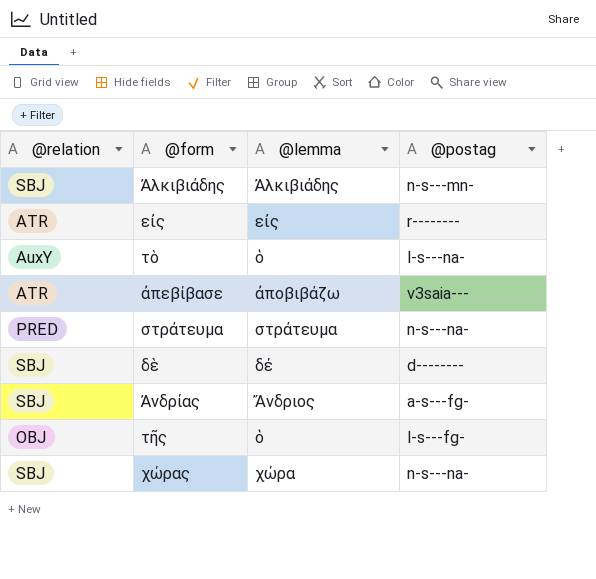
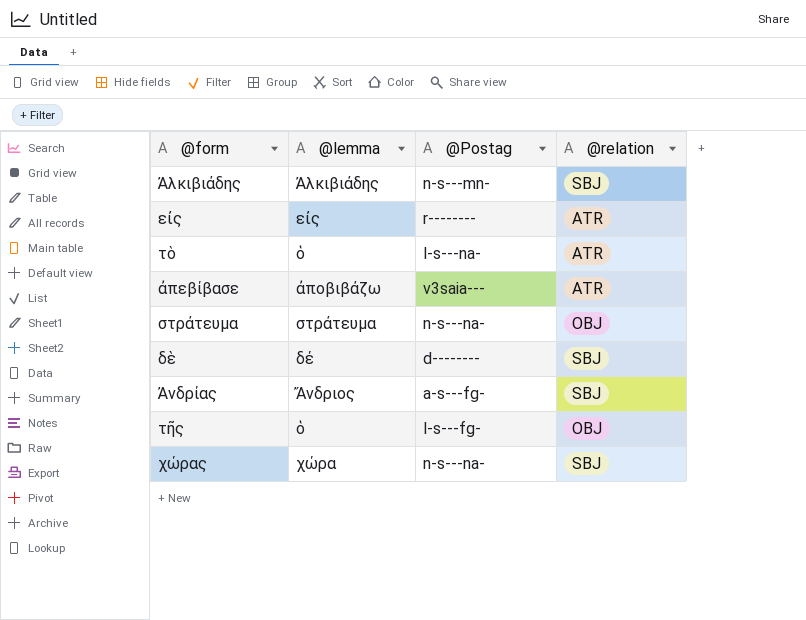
column name: @postag -> @Postag
column @relation | position: 1 -> 4
τὸ | @relation: AuxY -> ATR
στράτευμα | @relation: PRED -> OBJ

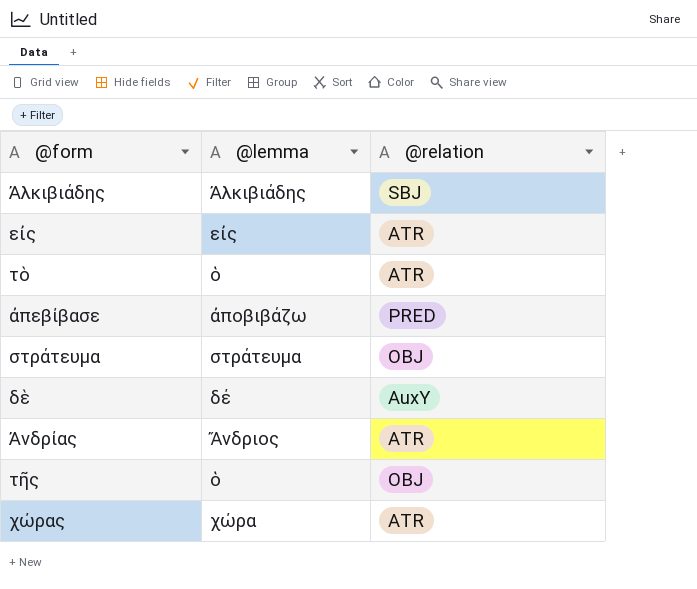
column @Postag | position: 3 -> none
ἀπεβίβασε | @relation: ATR -> PRED
δὲ | @relation: SBJ -> AuxY
Ἀνδρίας | @relation: SBJ -> ATR
χώρας | @relation: SBJ -> ATR

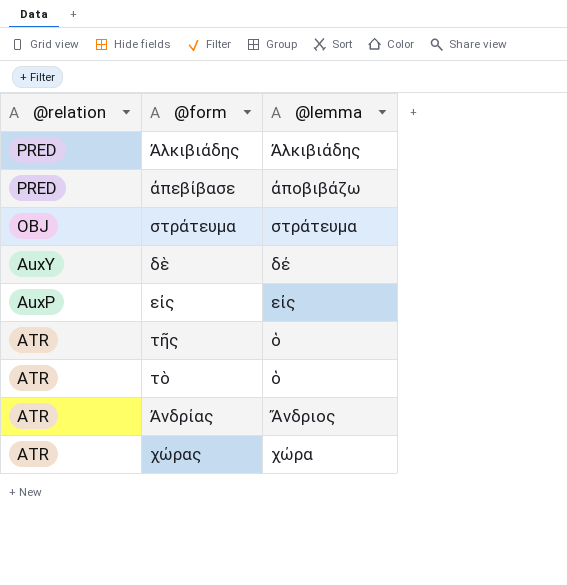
row order: none -> @relation descending
column @relation | position: 3 -> 1
Ἀλκιβιάδης | @relation: SBJ -> PRED
εἰς | @relation: ATR -> AuxP
τῆς | @relation: OBJ -> ATR

